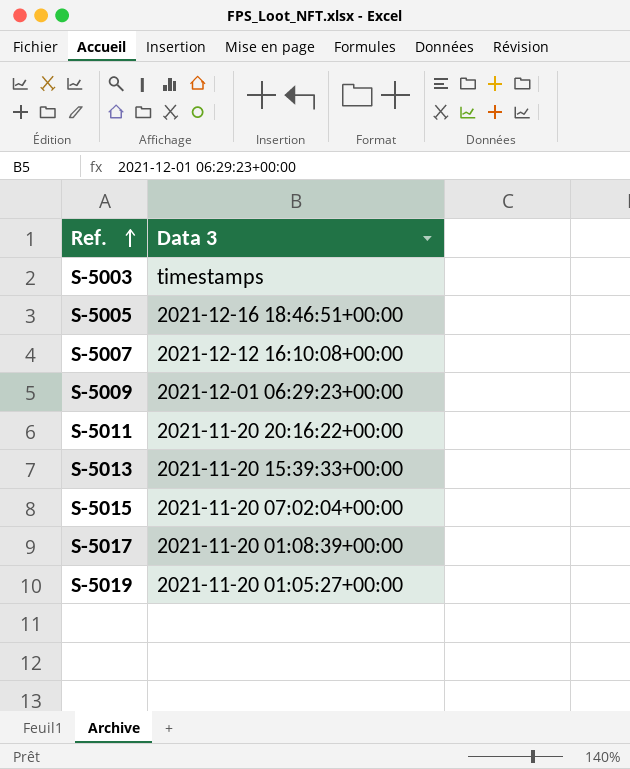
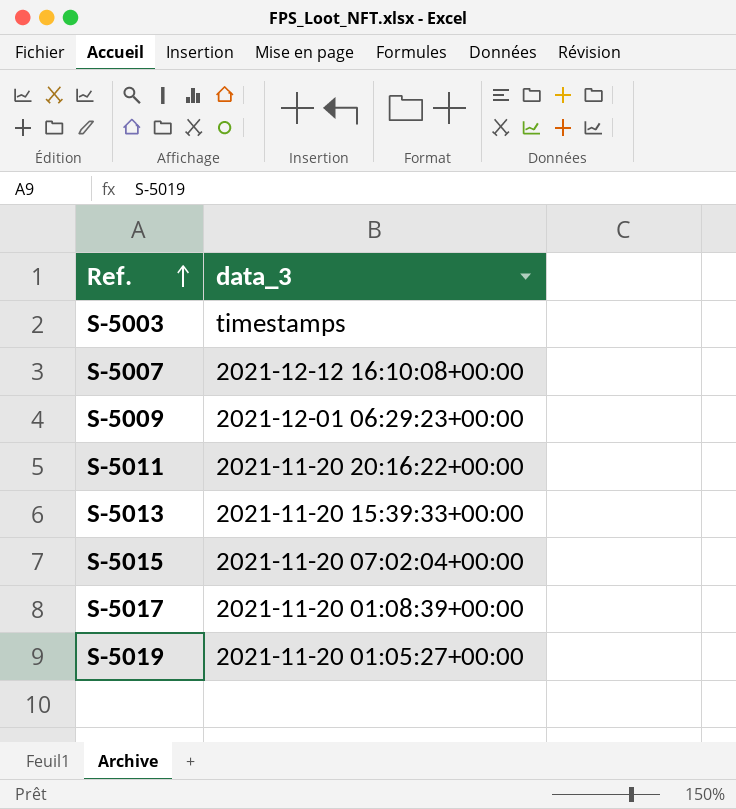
column name: Data 3 -> data_3
row S-5005: 2021-12-16 18:46:51+00:00 -> none

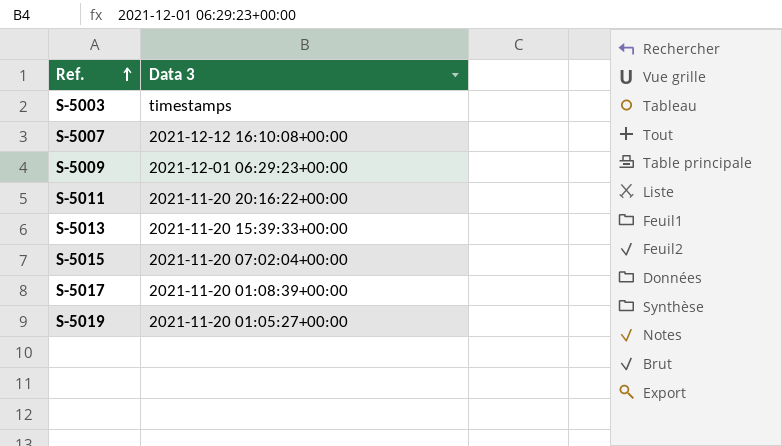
column name: data_3 -> Data 3

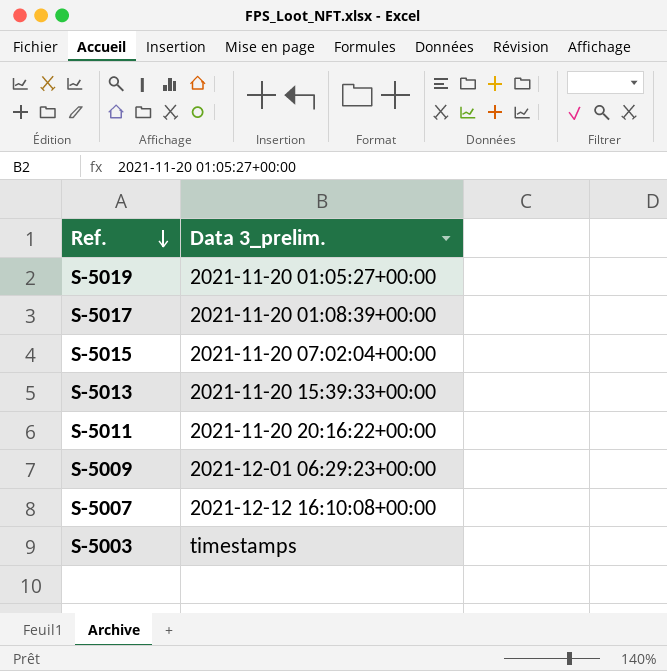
row order: Ref. ascending -> Ref. descending
column name: Data 3 -> Data 3_prelim.

